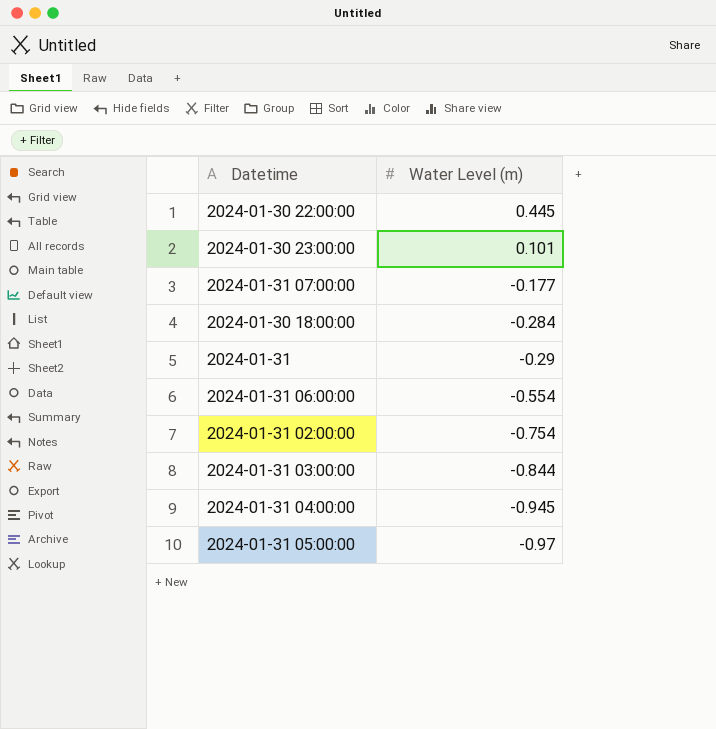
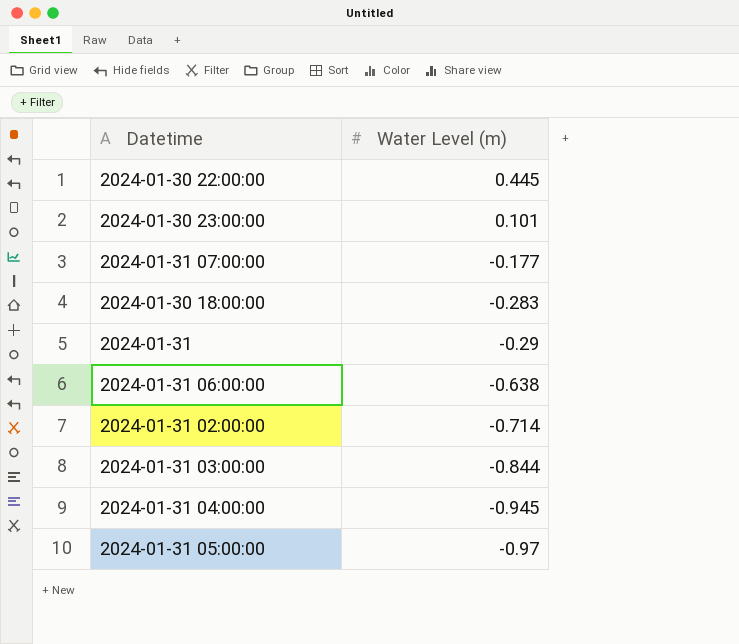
2024-01-30 18:00:00 | Water Level (m): -0.284 -> -0.283
2024-01-31 06:00:00 | Water Level (m): -0.554 -> -0.638
2024-01-31 02:00:00 | Water Level (m): -0.754 -> -0.714

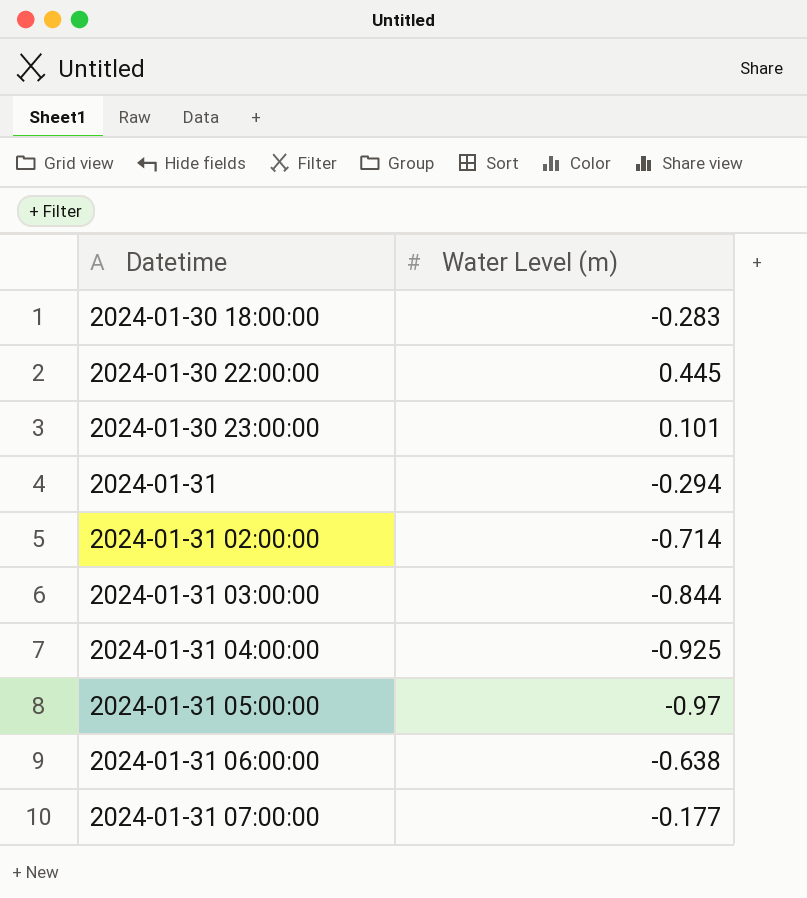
row order: Water Level (m) descending -> Datetime ascending
2024-01-31 | Water Level (m): -0.29 -> -0.294
2024-01-31 04:00:00 | Water Level (m): -0.945 -> -0.925

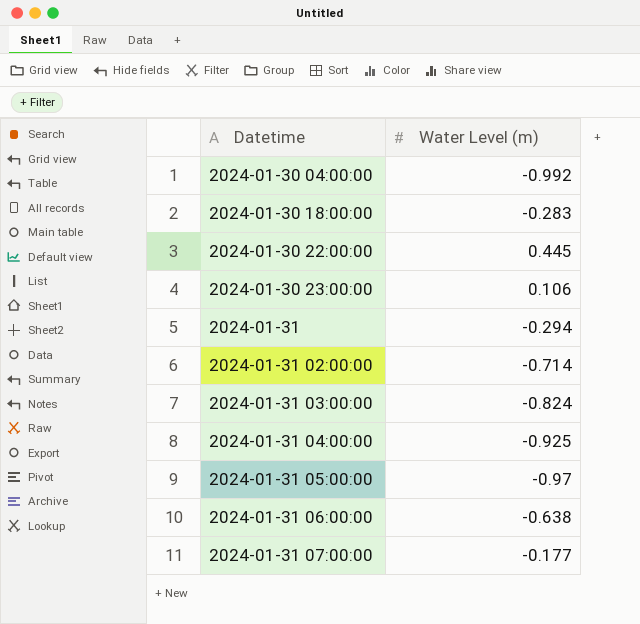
row 2024-01-30 04:00:00: none -> -0.992
2024-01-30 23:00:00 | Water Level (m): 0.101 -> 0.106
2024-01-31 03:00:00 | Water Level (m): -0.844 -> -0.824

